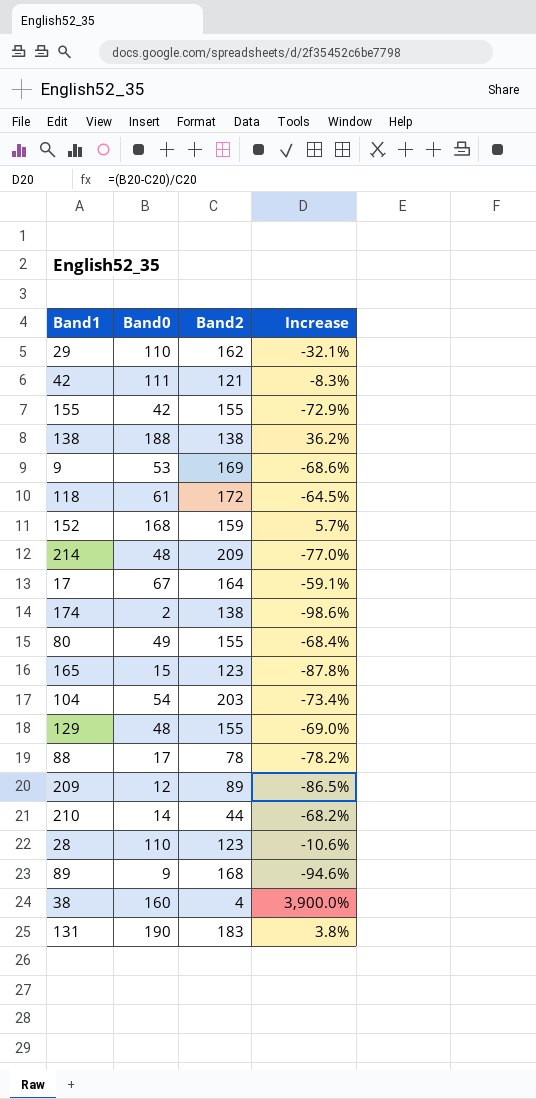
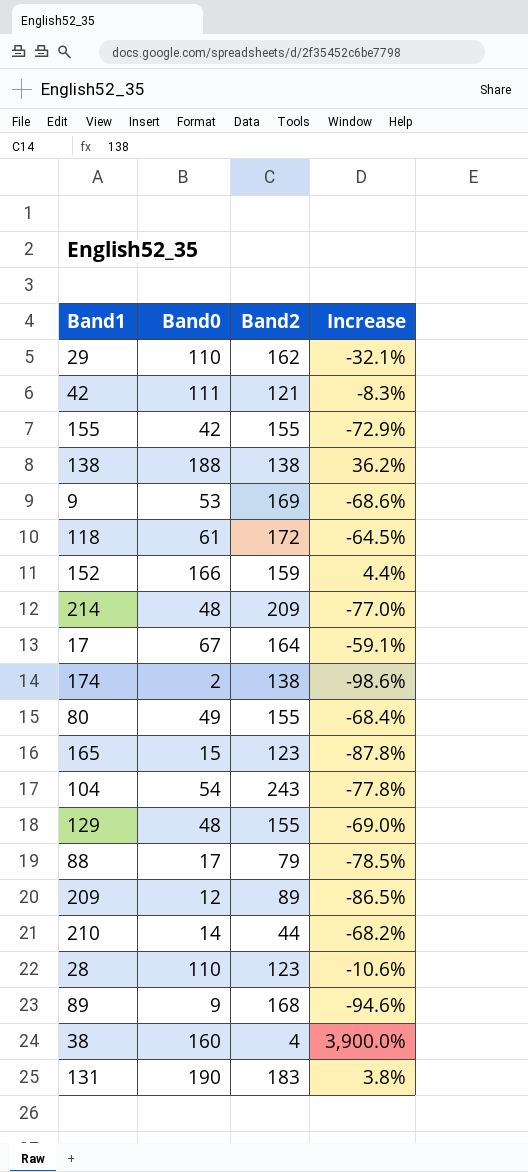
152 | Band0: 168 -> 166
152 | Increase: 5.7% -> 4.4%
104 | Band2: 203 -> 243
104 | Increase: -73.4% -> -77.8%
88 | Band2: 78 -> 79
88 | Increase: -78.2% -> -78.5%

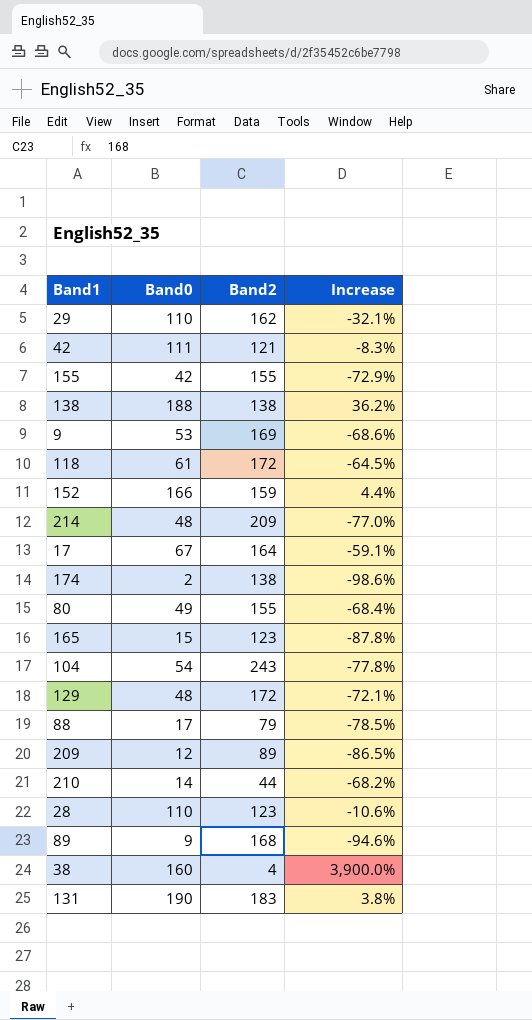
129 | Band2: 155 -> 172
129 | Increase: -69.0% -> -72.1%

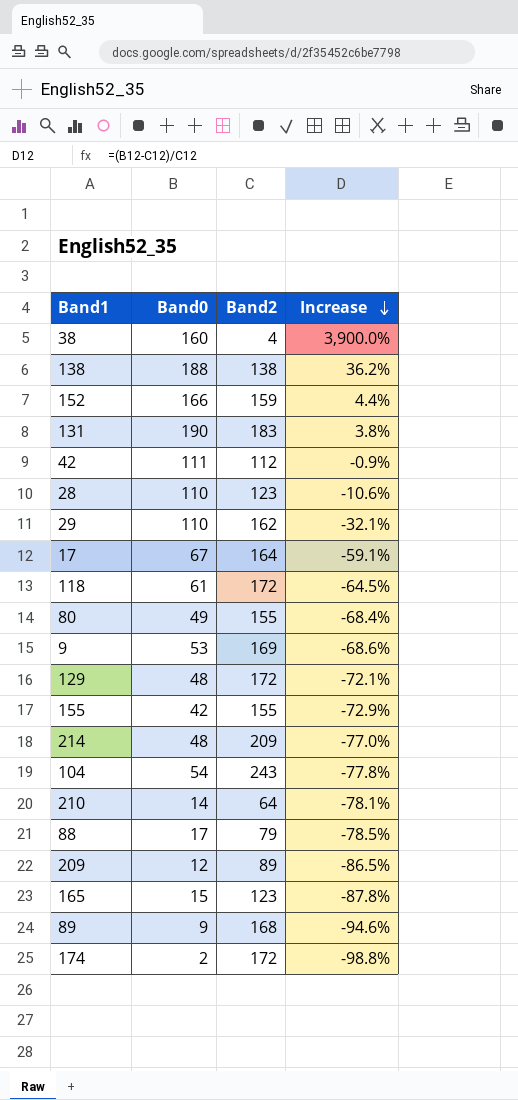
row order: none -> Increase descending
42 | Band2: 121 -> 112
42 | Increase: -8.3% -> -0.9%
210 | Band2: 44 -> 64
210 | Increase: -68.2% -> -78.1%
174 | Band2: 138 -> 172
174 | Increase: -98.6% -> -98.8%

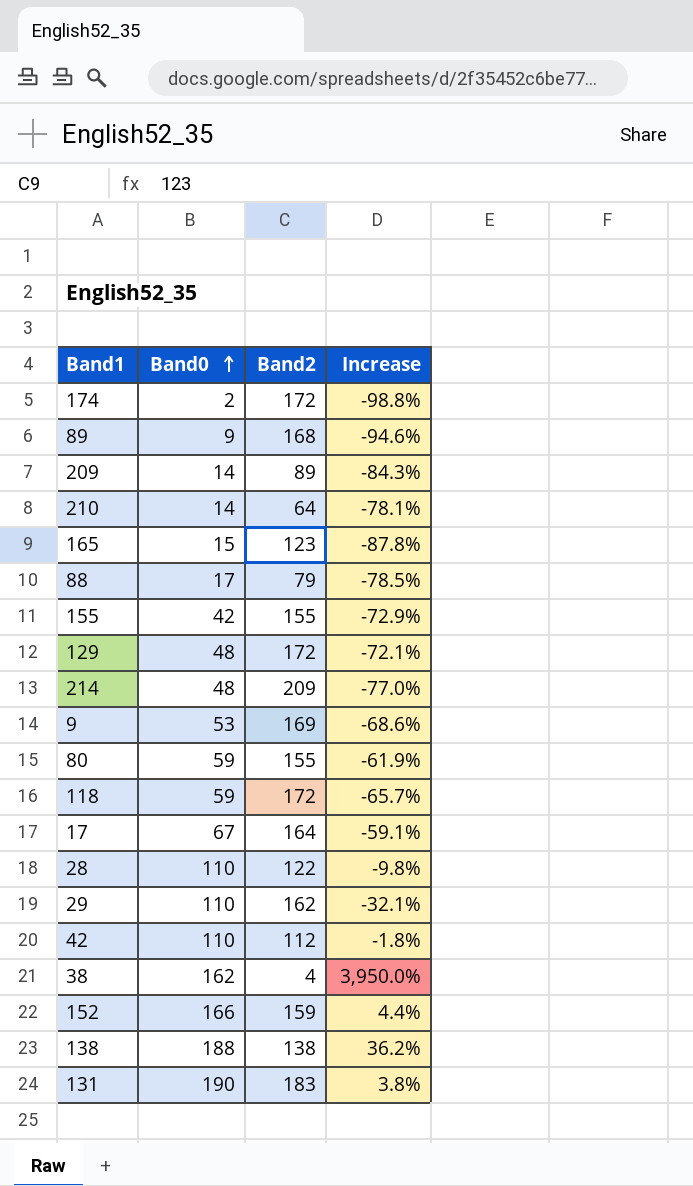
row order: Increase descending -> Band0 ascending
row 104: 54 | 243 | -77.8% -> none
209 | Band0: 12 -> 14
209 | Increase: -86.5% -> -84.3%
80 | Band0: 49 -> 59
80 | Increase: -68.4% -> -61.9%
118 | Band0: 61 -> 59
118 | Increase: -64.5% -> -65.7%
28 | Band2: 123 -> 122
28 | Increase: -10.6% -> -9.8%
42 | Band0: 111 -> 110
42 | Increase: -0.9% -> -1.8%
38 | Band0: 160 -> 162
38 | Increase: 3,900.0% -> 3,950.0%

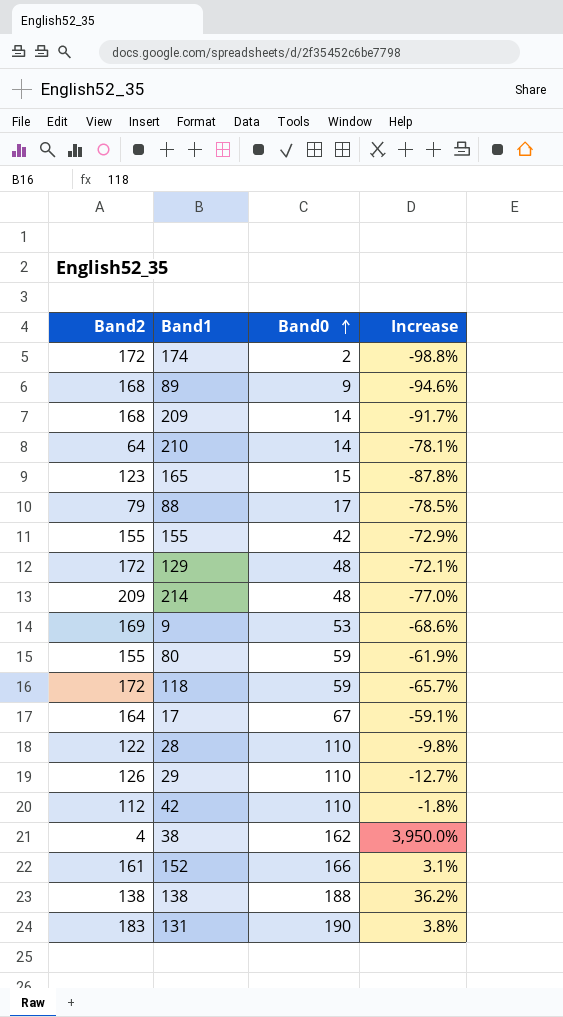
column Band2 | position: 3 -> 1
209 | Band2: 89 -> 168
209 | Increase: -84.3% -> -91.7%
29 | Band2: 162 -> 126
29 | Increase: -32.1% -> -12.7%
152 | Band2: 159 -> 161
152 | Increase: 4.4% -> 3.1%

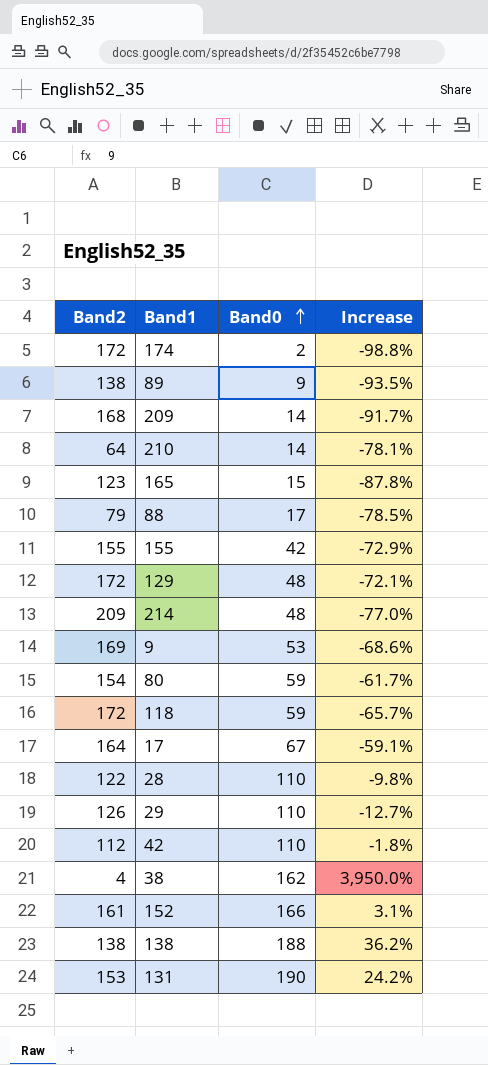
89 | Band2: 168 -> 138
89 | Increase: -94.6% -> -93.5%
80 | Band2: 155 -> 154
80 | Increase: -61.9% -> -61.7%
131 | Band2: 183 -> 153
131 | Increase: 3.8% -> 24.2%

